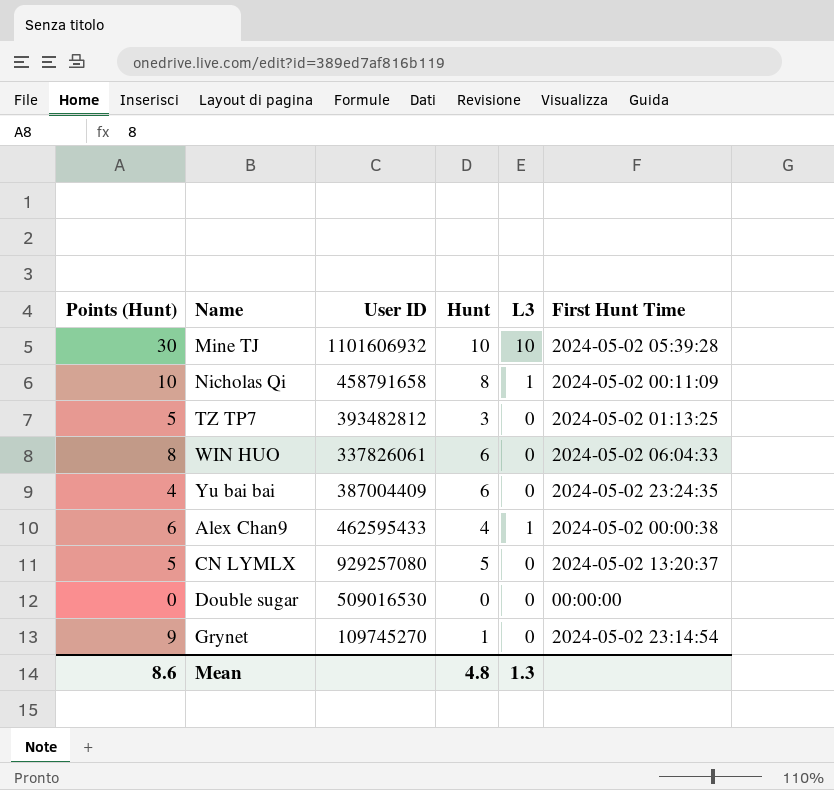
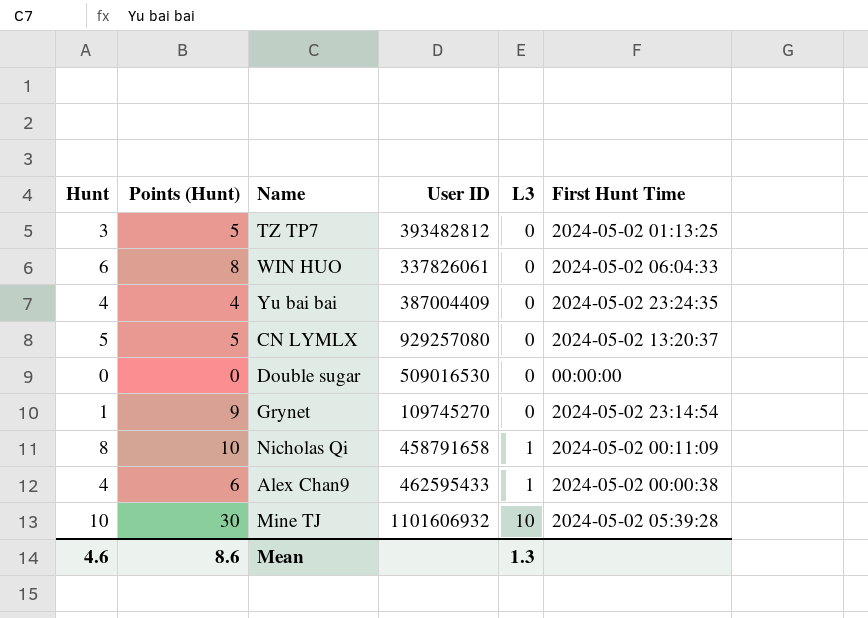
row order: none -> L3 ascending
column Hunt | position: 4 -> 1
Yu bai bai | Hunt: 6 -> 4
Mean | Hunt: 4.8 -> 4.6

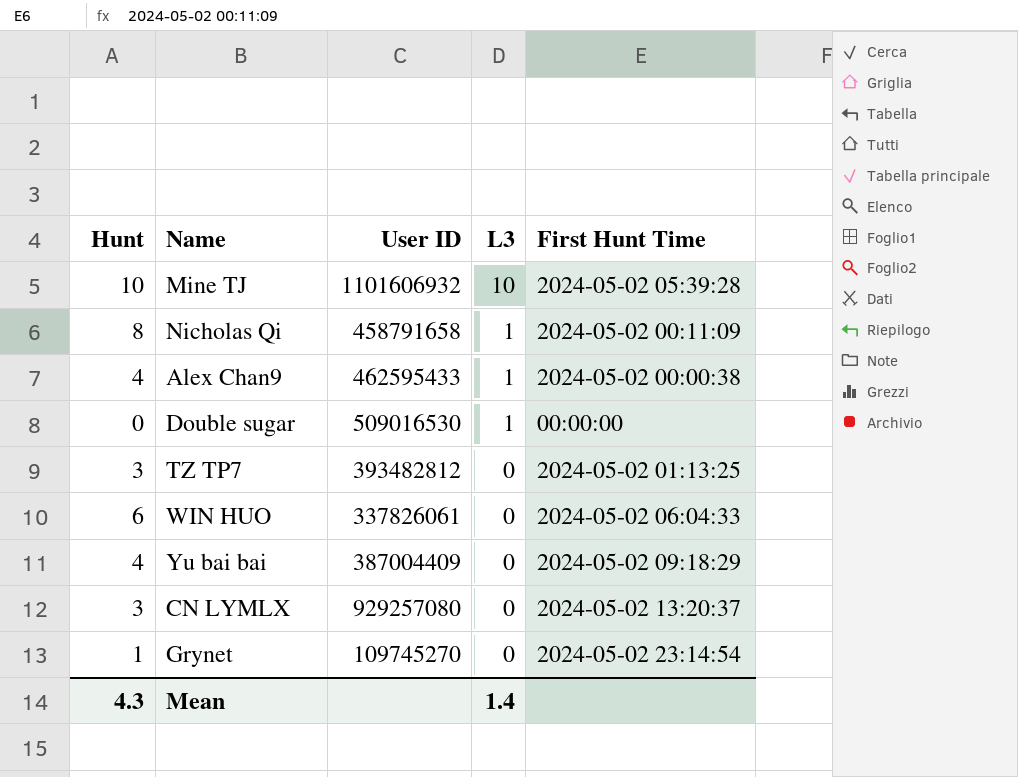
row order: L3 ascending -> L3 descending
column Points (Hunt) | position: 2 -> none
Double sugar | L3: 0 -> 1
Yu bai bai | First Hunt Time: 2024-05-02 23:24:35 -> 2024-05-02 09:18:29
CN LYMLX | Hunt: 5 -> 3
Mean | Hunt: 4.6 -> 4.3
Mean | L3: 1.3 -> 1.4

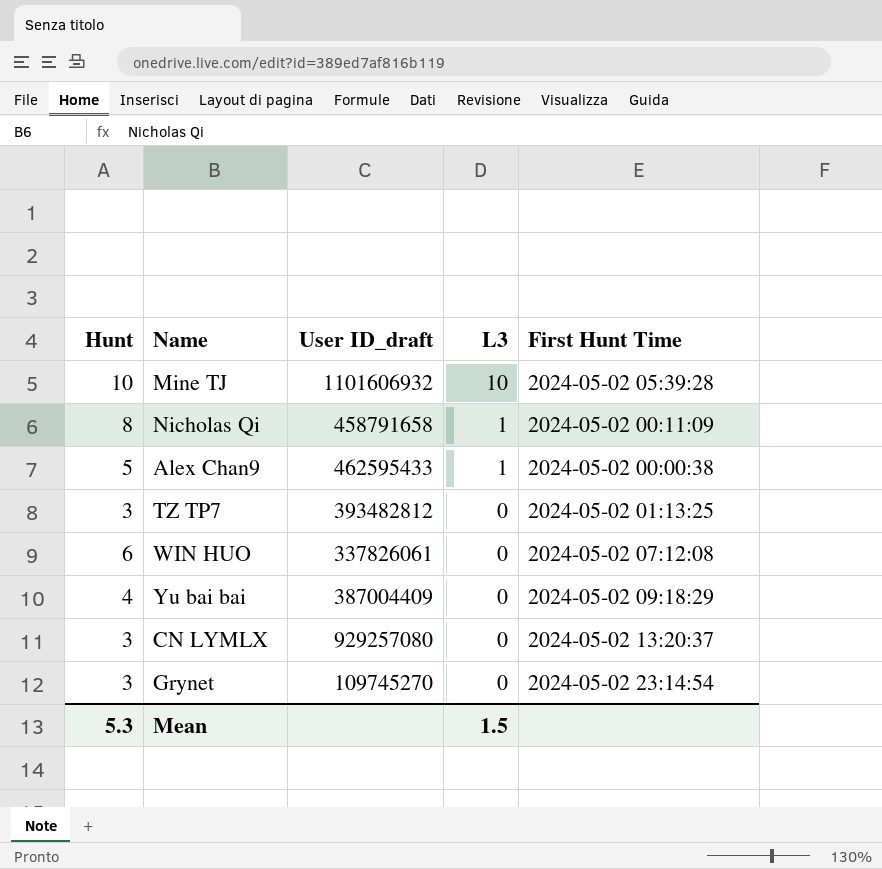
column name: User ID -> User ID_draft
row Double sugar: 0 | 509016530 | 1 | 00:00:00 -> none
Alex Chan9 | Hunt: 4 -> 5
WIN HUO | First Hunt Time: 2024-05-02 06:04:33 -> 2024-05-02 07:12:08
Grynet | Hunt: 1 -> 3
Mean | Hunt: 4.3 -> 5.3
Mean | L3: 1.4 -> 1.5

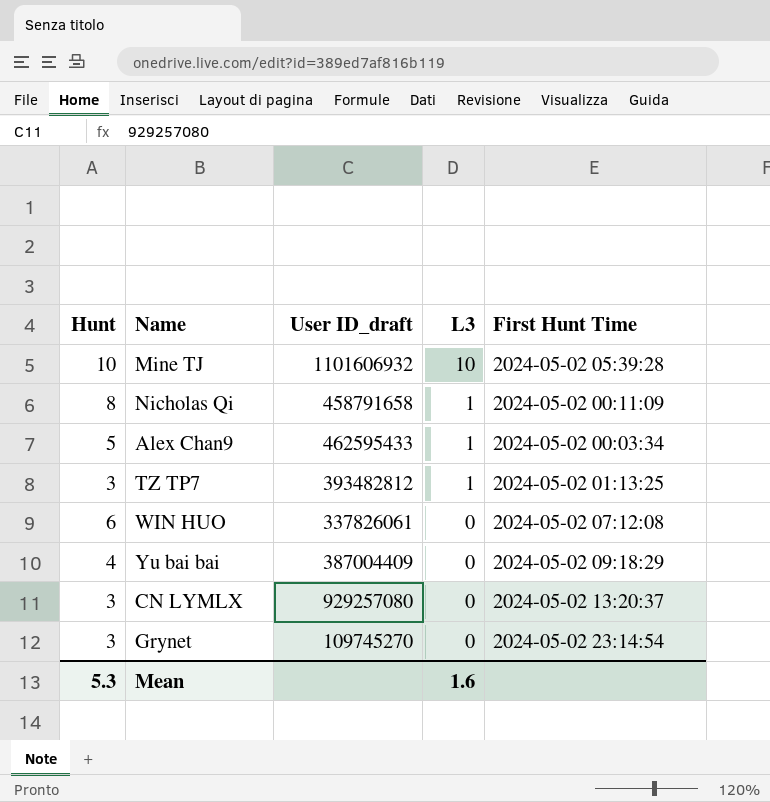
Alex Chan9 | First Hunt Time: 2024-05-02 00:00:38 -> 2024-05-02 00:03:34
TZ TP7 | L3: 0 -> 1
Mean | L3: 1.5 -> 1.6

